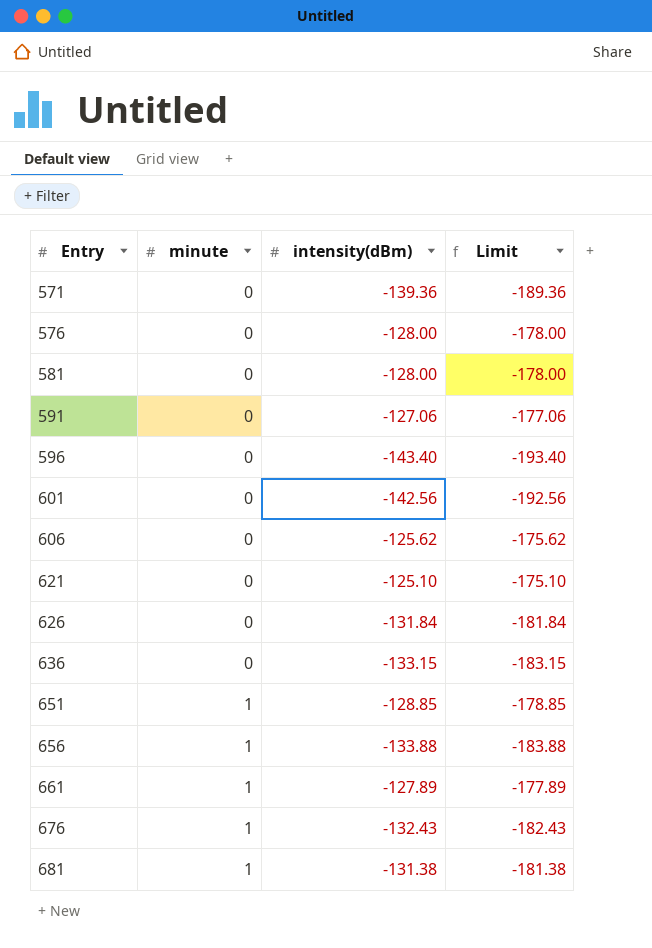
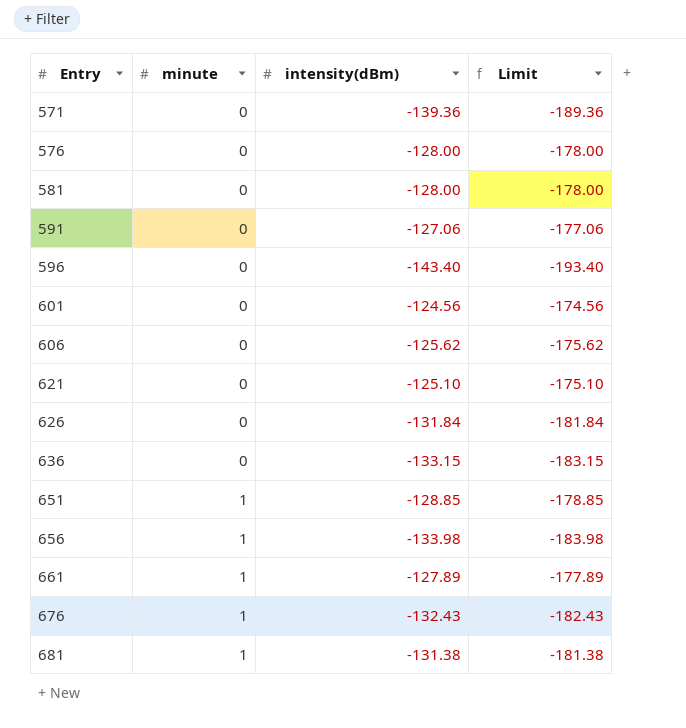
601 | intensity(dBm): -142.56 -> -124.56
601 | Limit: -192.56 -> -174.56
656 | intensity(dBm): -133.88 -> -133.98
656 | Limit: -183.88 -> -183.98

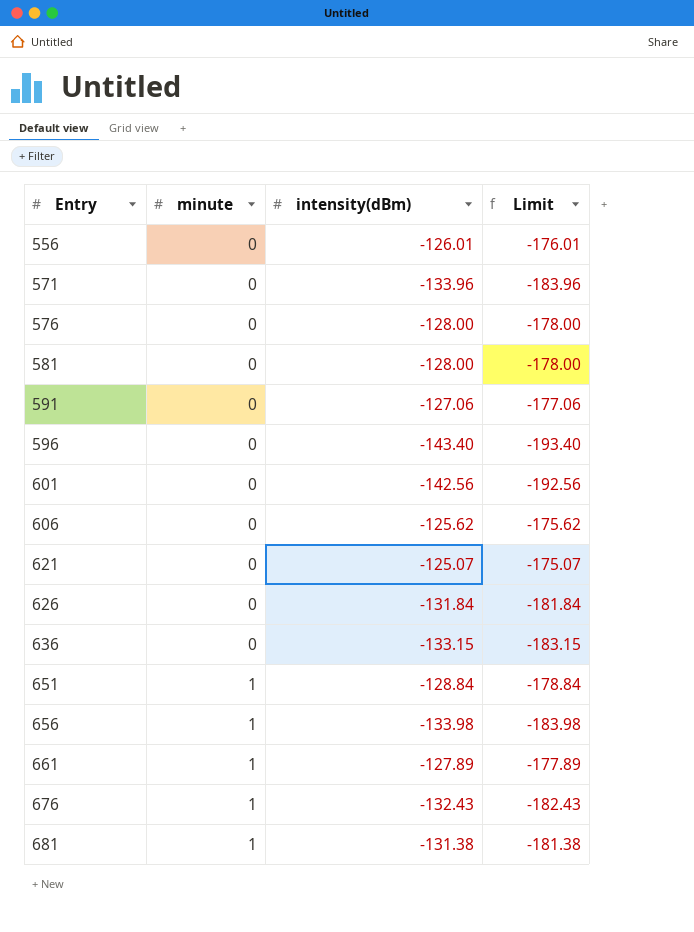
row 556: none -> 0 | -126.01 | -176.01
571 | intensity(dBm): -139.36 -> -133.96
571 | Limit: -189.36 -> -183.96
601 | intensity(dBm): -124.56 -> -142.56
601 | Limit: -174.56 -> -192.56
621 | intensity(dBm): -125.10 -> -125.07
621 | Limit: -175.10 -> -175.07
651 | intensity(dBm): -128.85 -> -128.84
651 | Limit: -178.85 -> -178.84

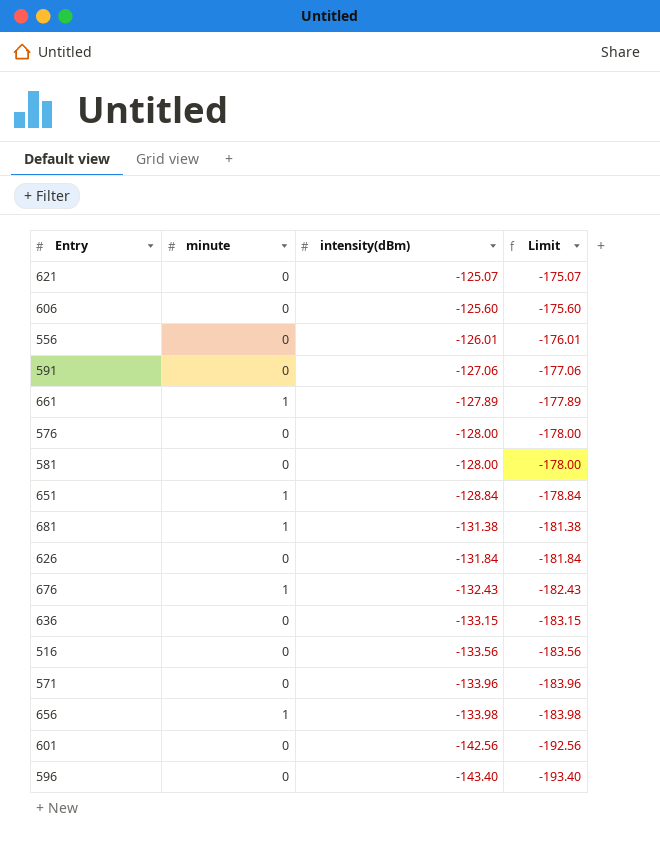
row order: Entry ascending -> intensity(dBm) descending
606 | intensity(dBm): -125.62 -> -125.60
606 | Limit: -175.62 -> -175.60
row 516: none -> 0 | -133.56 | -183.56

